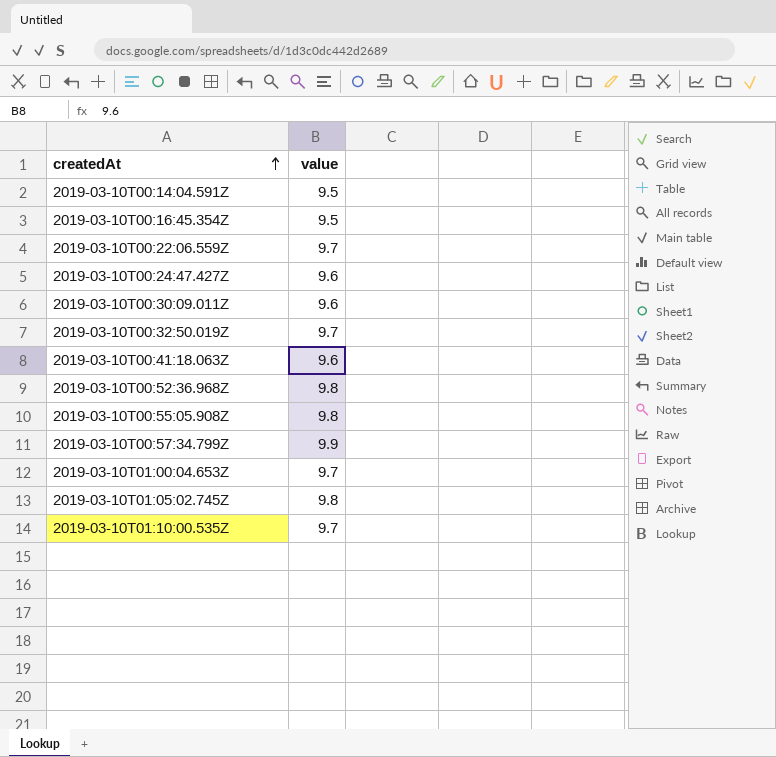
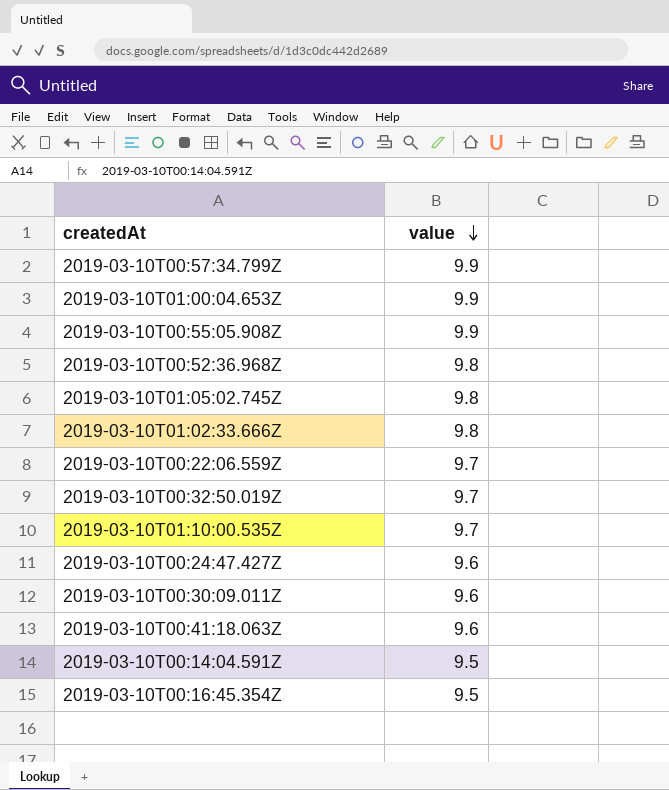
row order: createdAt ascending -> value descending
2019-03-10T01:00:04.653Z | value: 9.7 -> 9.9
2019-03-10T00:55:05.908Z | value: 9.8 -> 9.9
row 2019-03-10T01:02:33.666Z: none -> 9.8

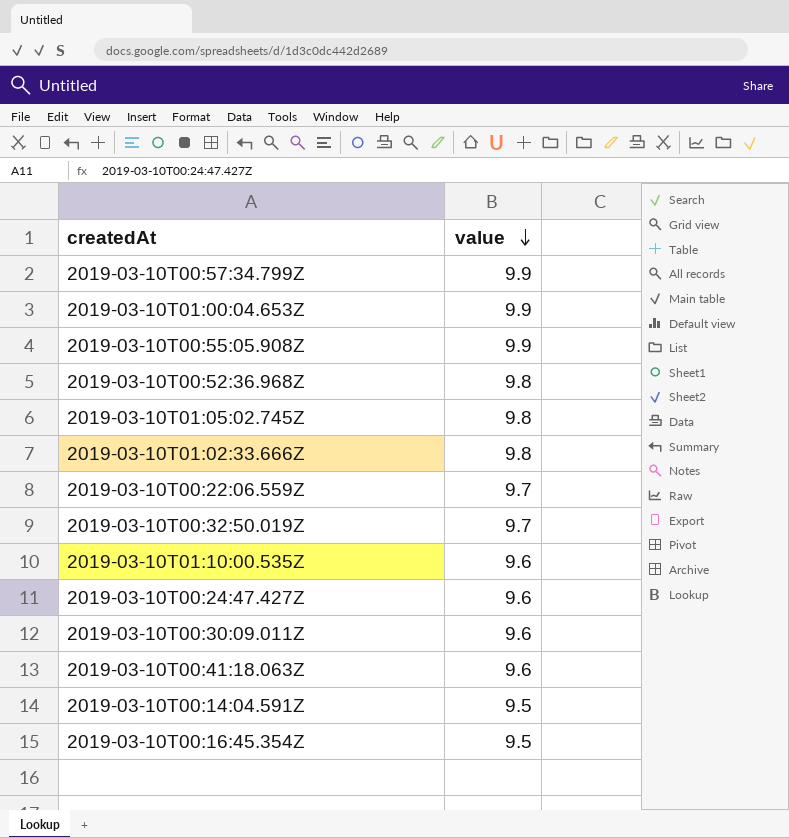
2019-03-10T01:10:00.535Z | value: 9.7 -> 9.6

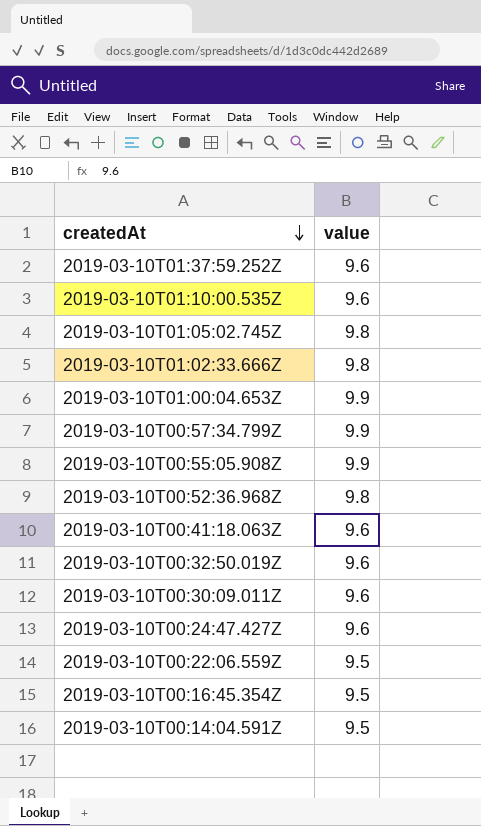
row order: value descending -> createdAt descending
row 2019-03-10T01:37:59.252Z: none -> 9.6
2019-03-10T00:32:50.019Z | value: 9.7 -> 9.6
2019-03-10T00:22:06.559Z | value: 9.7 -> 9.5

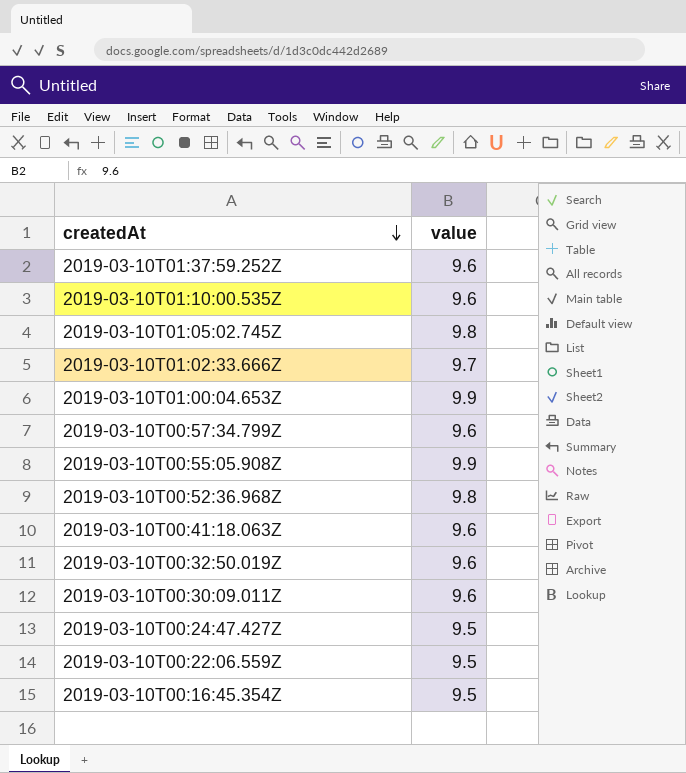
row 2019-03-10T00:14:04.591Z: 9.5 -> none
2019-03-10T01:02:33.666Z | value: 9.8 -> 9.7
2019-03-10T00:57:34.799Z | value: 9.9 -> 9.6
2019-03-10T00:24:47.427Z | value: 9.6 -> 9.5

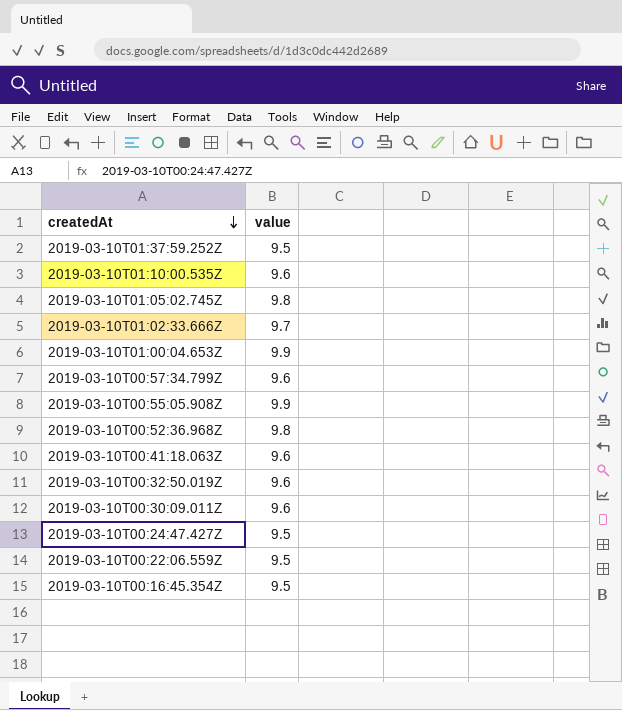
2019-03-10T01:37:59.252Z | value: 9.6 -> 9.5

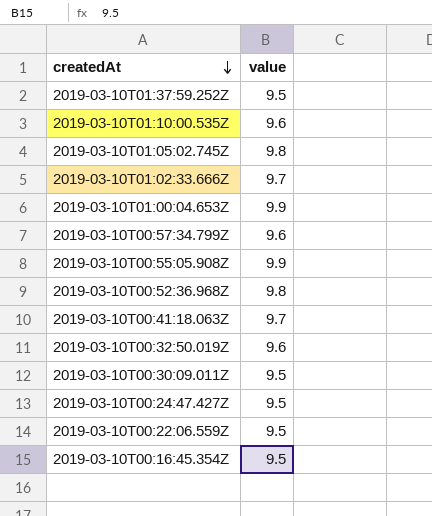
2019-03-10T00:41:18.063Z | value: 9.6 -> 9.7
2019-03-10T00:30:09.011Z | value: 9.6 -> 9.5

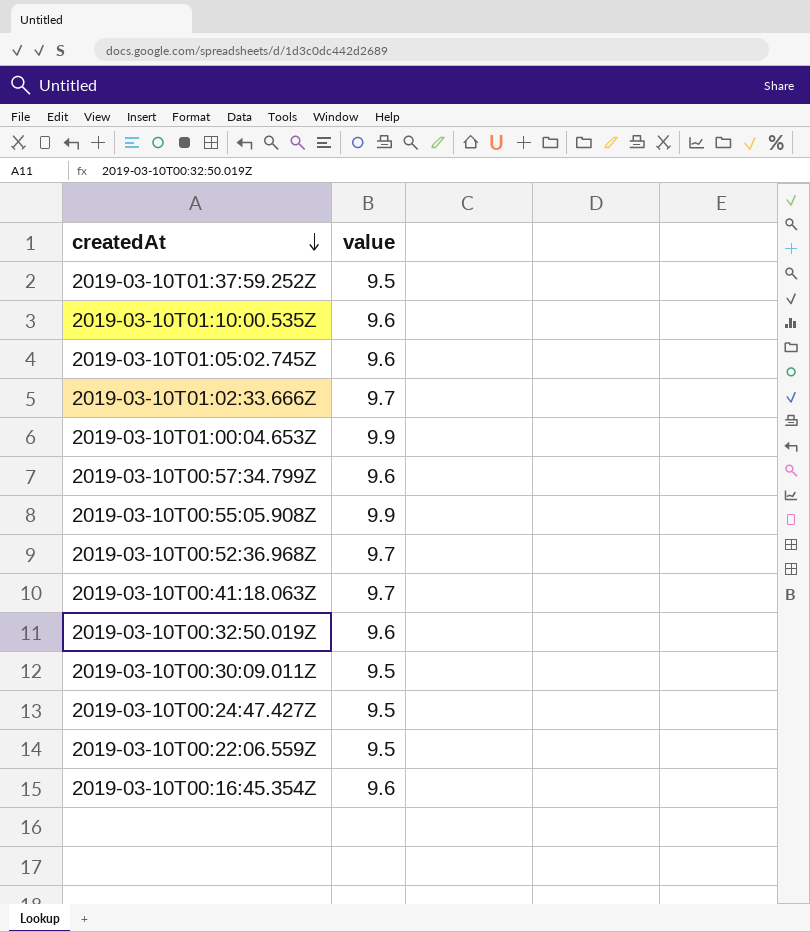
2019-03-10T01:05:02.745Z | value: 9.8 -> 9.6
2019-03-10T00:52:36.968Z | value: 9.8 -> 9.7
2019-03-10T00:16:45.354Z | value: 9.5 -> 9.6

